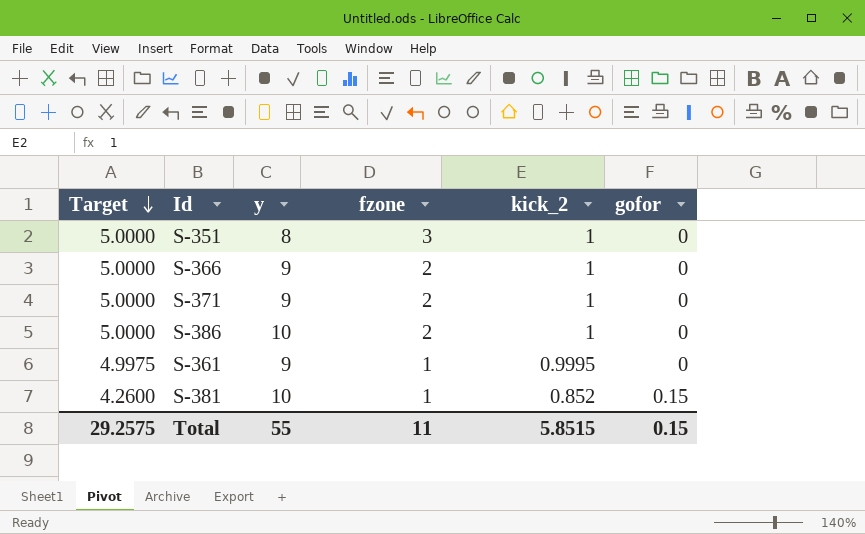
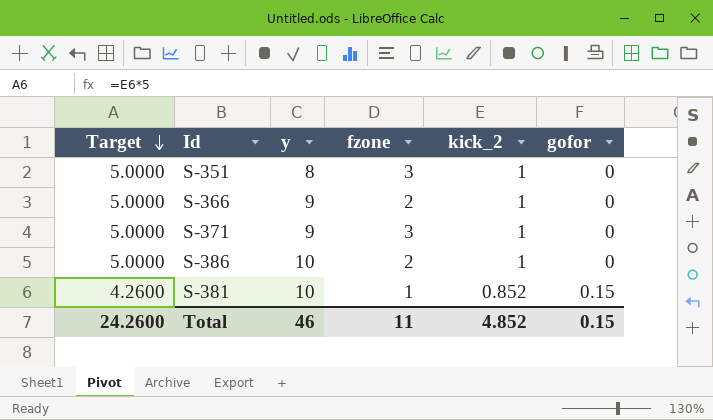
row S-361: 4.9975 | 9 | 1 | 0.9995 | 0 -> none
S-371 | fzone: 2 -> 3
Total | Target: 29.2575 -> 24.2600
Total | y: 55 -> 46
Total | kick_2: 5.8515 -> 4.852

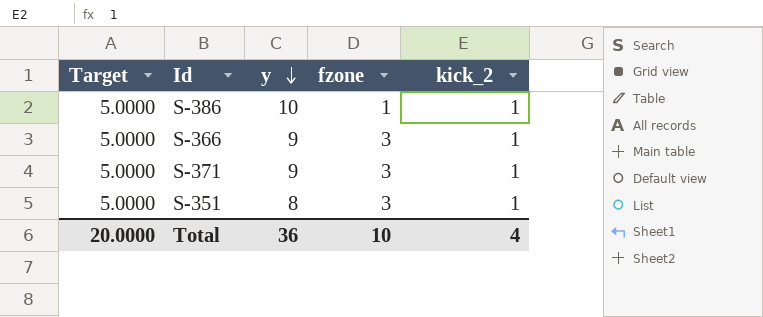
row order: Target descending -> y descending
column gofor | position: 6 -> none
row S-381: 4.2600 | 10 | 1 | 0.852 | 0.15 -> none
S-386 | fzone: 2 -> 1
S-366 | fzone: 2 -> 3
Total | Target: 24.2600 -> 20.0000
Total | y: 46 -> 36
Total | fzone: 11 -> 10
Total | kick_2: 4.852 -> 4

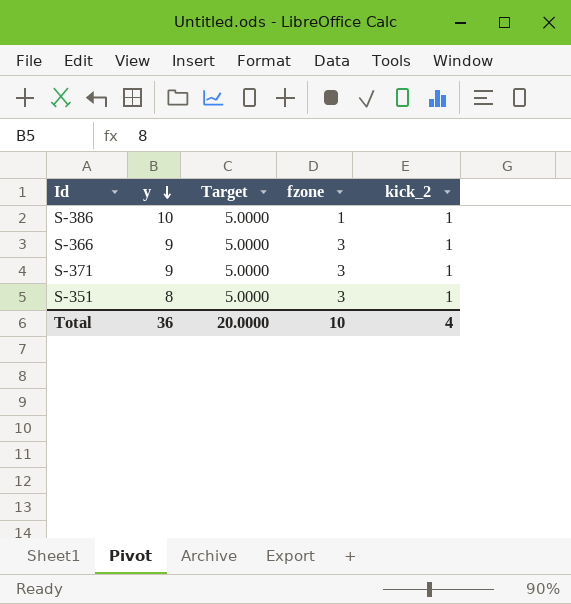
column Target | position: 1 -> 3

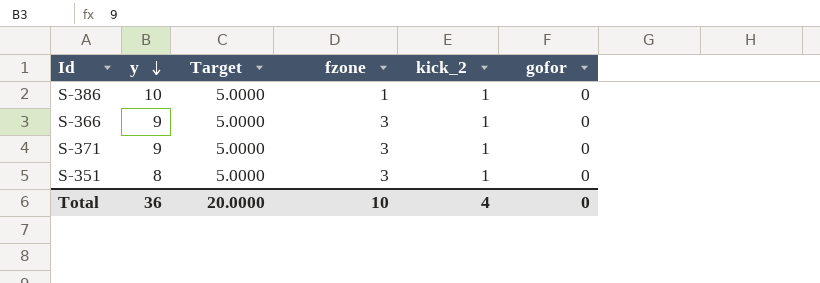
column gofor | position: none -> 6

